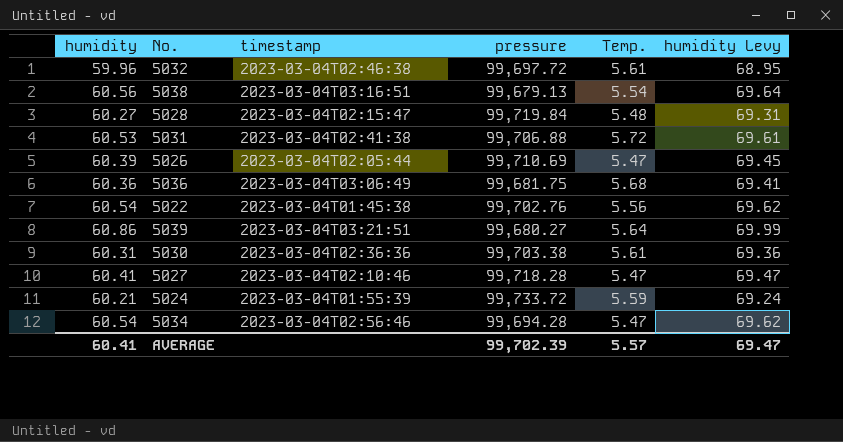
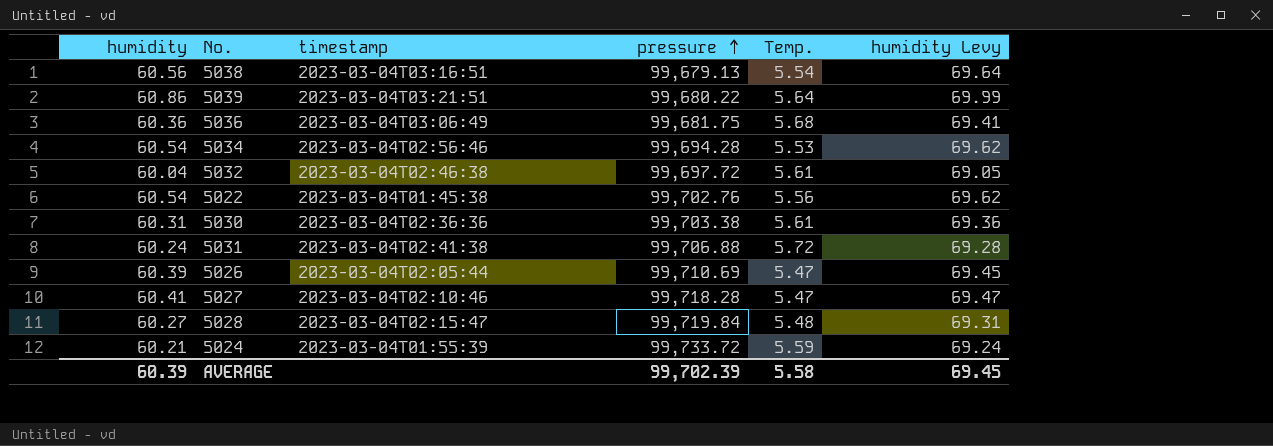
row order: none -> pressure ascending
5039 | pressure: 99,680.27 -> 99,680.22
5034 | Temp.: 5.47 -> 5.53
5032 | humidity: 59.96 -> 60.04
5032 | humidity Levy: 68.95 -> 69.05
5031 | humidity: 60.53 -> 60.24
5031 | humidity Levy: 69.61 -> 69.28
AVERAGE | humidity: 60.41 -> 60.39
AVERAGE | Temp.: 5.57 -> 5.58
AVERAGE | humidity Levy: 69.47 -> 69.45

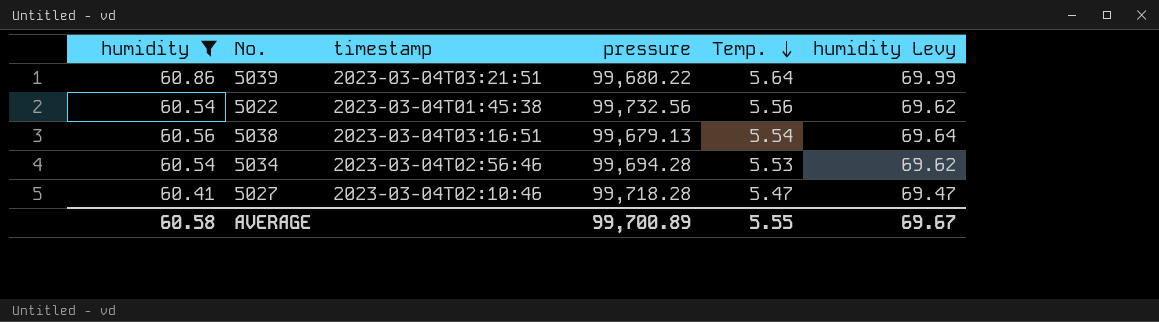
filter: none -> humidity >= 60.41
row order: pressure ascending -> Temp. descending
5022 | pressure: 99,702.76 -> 99,732.56
AVERAGE | humidity: 60.39 -> 60.58
AVERAGE | pressure: 99,702.39 -> 99,700.89
AVERAGE | Temp.: 5.58 -> 5.55
AVERAGE | humidity Levy: 69.45 -> 69.67

